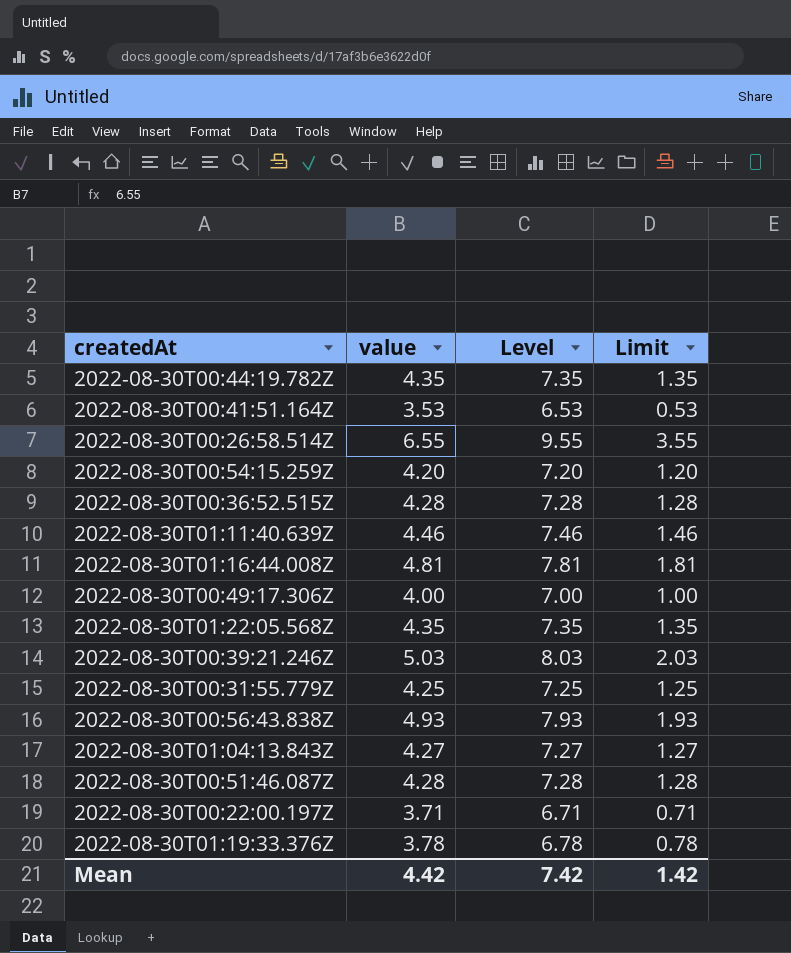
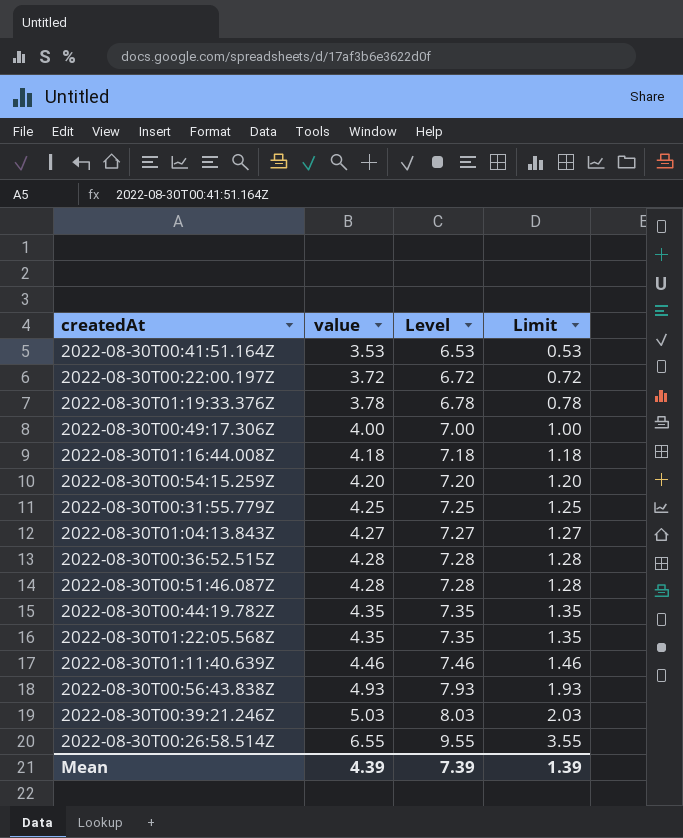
row order: none -> value ascending
2022-08-30T00:22:00.197Z | value: 3.71 -> 3.72
2022-08-30T00:22:00.197Z | Level: 6.71 -> 6.72
2022-08-30T00:22:00.197Z | Limit: 0.71 -> 0.72
2022-08-30T01:16:44.008Z | value: 4.81 -> 4.18
2022-08-30T01:16:44.008Z | Level: 7.81 -> 7.18
2022-08-30T01:16:44.008Z | Limit: 1.81 -> 1.18
Mean | value: 4.42 -> 4.39
Mean | Level: 7.42 -> 7.39
Mean | Limit: 1.42 -> 1.39

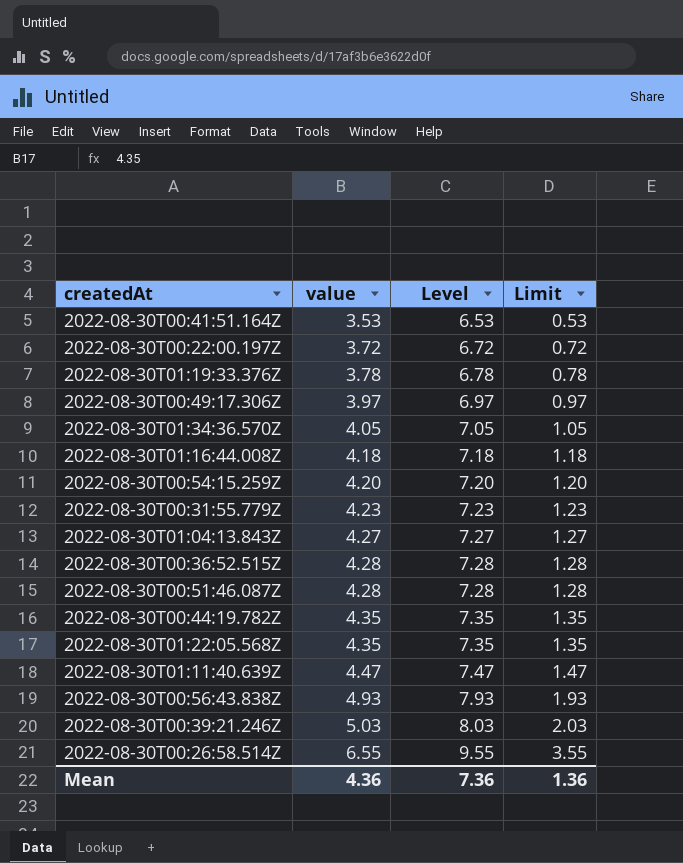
2022-08-30T00:49:17.306Z | value: 4.00 -> 3.97
2022-08-30T00:49:17.306Z | Level: 7.00 -> 6.97
2022-08-30T00:49:17.306Z | Limit: 1.00 -> 0.97
row 2022-08-30T01:34:36.570Z: none -> 4.05 | 7.05 | 1.05
2022-08-30T00:31:55.779Z | value: 4.25 -> 4.23
2022-08-30T00:31:55.779Z | Level: 7.25 -> 7.23
2022-08-30T00:31:55.779Z | Limit: 1.25 -> 1.23
2022-08-30T01:11:40.639Z | value: 4.46 -> 4.47
2022-08-30T01:11:40.639Z | Level: 7.46 -> 7.47
2022-08-30T01:11:40.639Z | Limit: 1.46 -> 1.47
Mean | value: 4.39 -> 4.36
Mean | Level: 7.39 -> 7.36
Mean | Limit: 1.39 -> 1.36

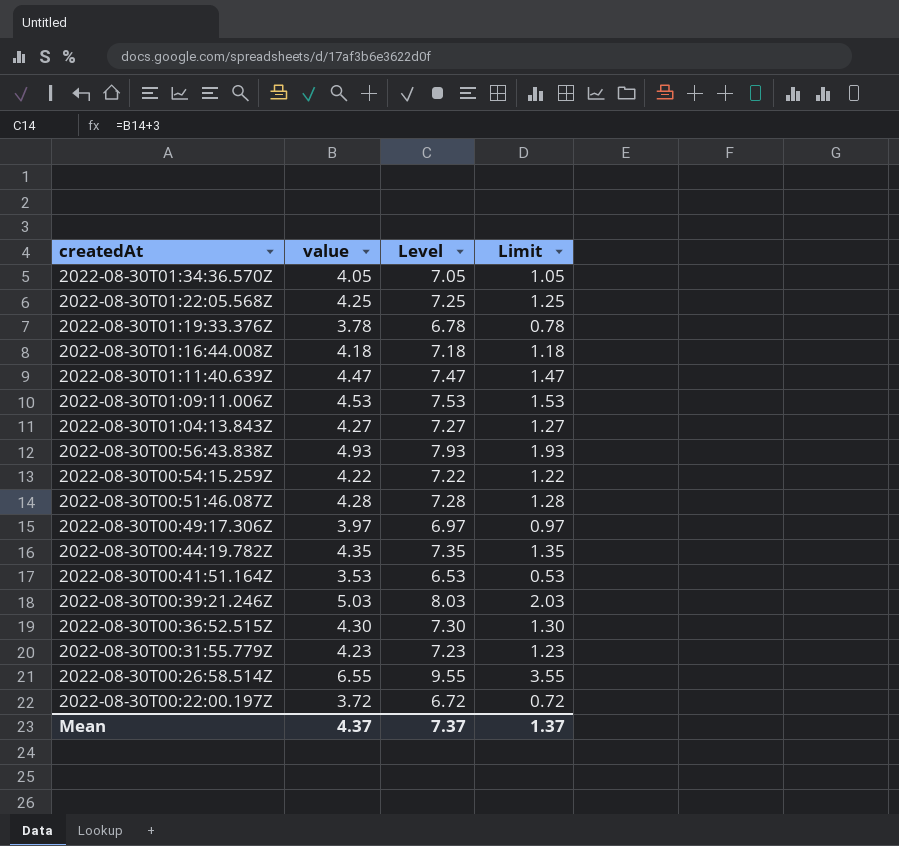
row order: value ascending -> createdAt descending
2022-08-30T01:22:05.568Z | value: 4.35 -> 4.25
2022-08-30T01:22:05.568Z | Level: 7.35 -> 7.25
2022-08-30T01:22:05.568Z | Limit: 1.35 -> 1.25
row 2022-08-30T01:09:11.006Z: none -> 4.53 | 7.53 | 1.53
2022-08-30T00:54:15.259Z | value: 4.20 -> 4.22
2022-08-30T00:54:15.259Z | Level: 7.20 -> 7.22
2022-08-30T00:54:15.259Z | Limit: 1.20 -> 1.22
2022-08-30T00:36:52.515Z | value: 4.28 -> 4.30
2022-08-30T00:36:52.515Z | Level: 7.28 -> 7.30
2022-08-30T00:36:52.515Z | Limit: 1.28 -> 1.30
Mean | value: 4.36 -> 4.37
Mean | Level: 7.36 -> 7.37
Mean | Limit: 1.36 -> 1.37

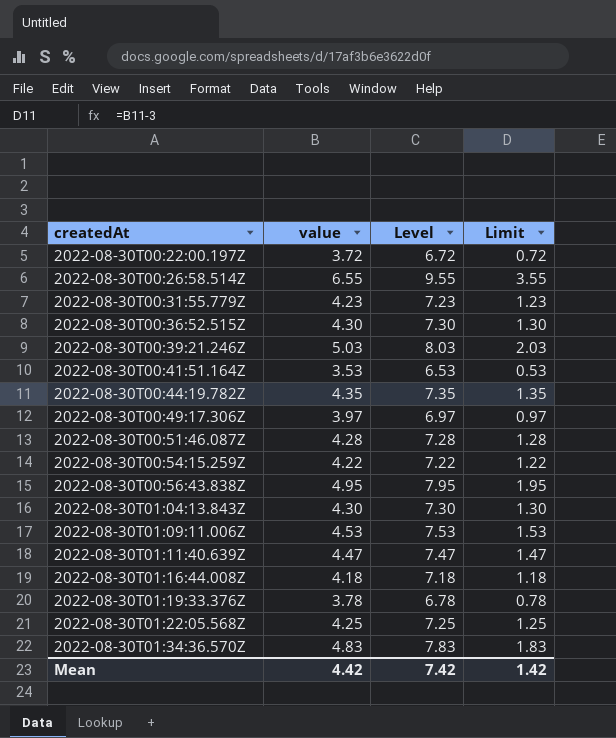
row order: createdAt descending -> createdAt ascending
2022-08-30T00:56:43.838Z | value: 4.93 -> 4.95
2022-08-30T00:56:43.838Z | Level: 7.93 -> 7.95
2022-08-30T00:56:43.838Z | Limit: 1.93 -> 1.95
2022-08-30T01:04:13.843Z | value: 4.27 -> 4.30
2022-08-30T01:04:13.843Z | Level: 7.27 -> 7.30
2022-08-30T01:04:13.843Z | Limit: 1.27 -> 1.30
2022-08-30T01:34:36.570Z | value: 4.05 -> 4.83
2022-08-30T01:34:36.570Z | Level: 7.05 -> 7.83
2022-08-30T01:34:36.570Z | Limit: 1.05 -> 1.83
Mean | value: 4.37 -> 4.42
Mean | Level: 7.37 -> 7.42
Mean | Limit: 1.37 -> 1.42

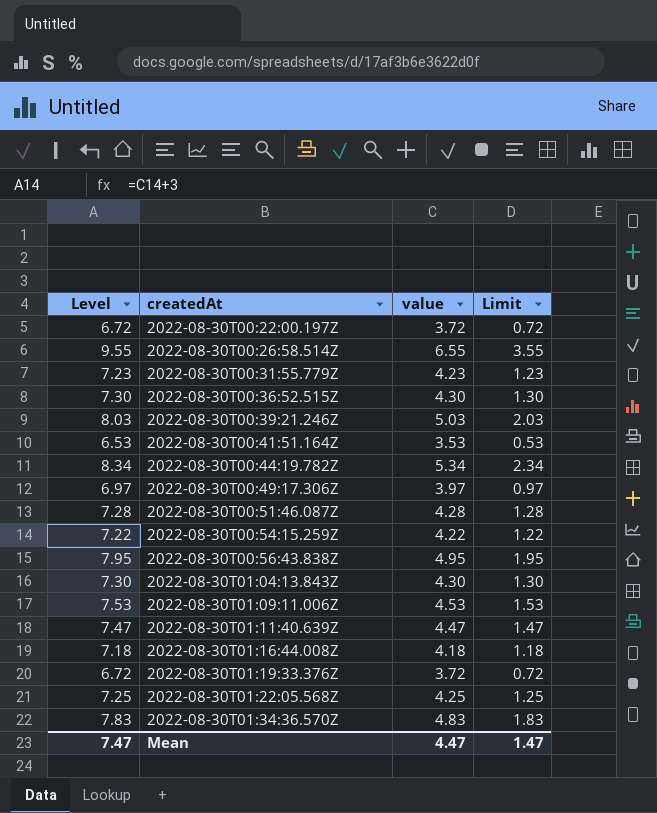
column Level | position: 3 -> 1
2022-08-30T00:44:19.782Z | Level: 7.35 -> 8.34
2022-08-30T00:44:19.782Z | value: 4.35 -> 5.34
2022-08-30T00:44:19.782Z | Limit: 1.35 -> 2.34
2022-08-30T01:19:33.376Z | Level: 6.78 -> 6.72
2022-08-30T01:19:33.376Z | value: 3.78 -> 3.72
2022-08-30T01:19:33.376Z | Limit: 0.78 -> 0.72
Mean | Level: 7.42 -> 7.47
Mean | value: 4.42 -> 4.47
Mean | Limit: 1.42 -> 1.47

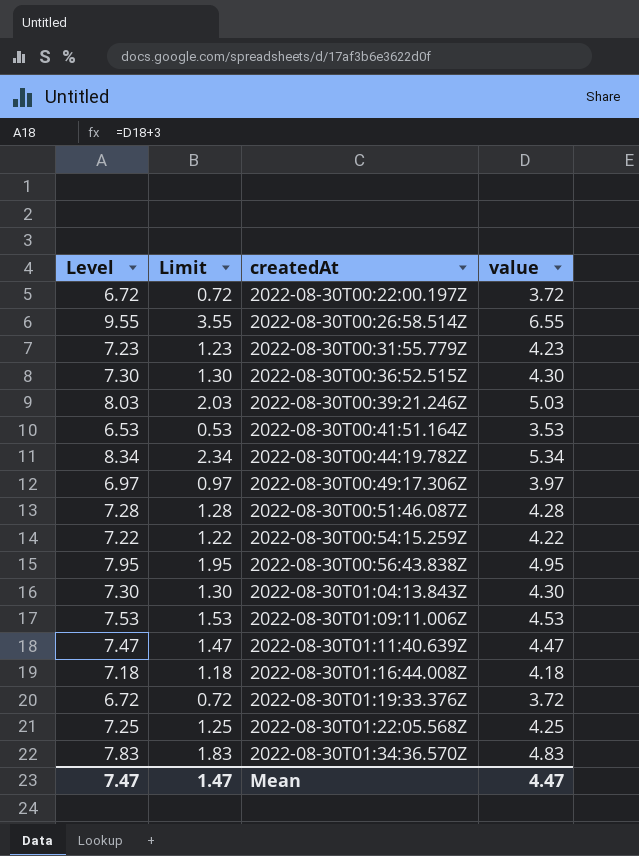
column Limit | position: 4 -> 2

